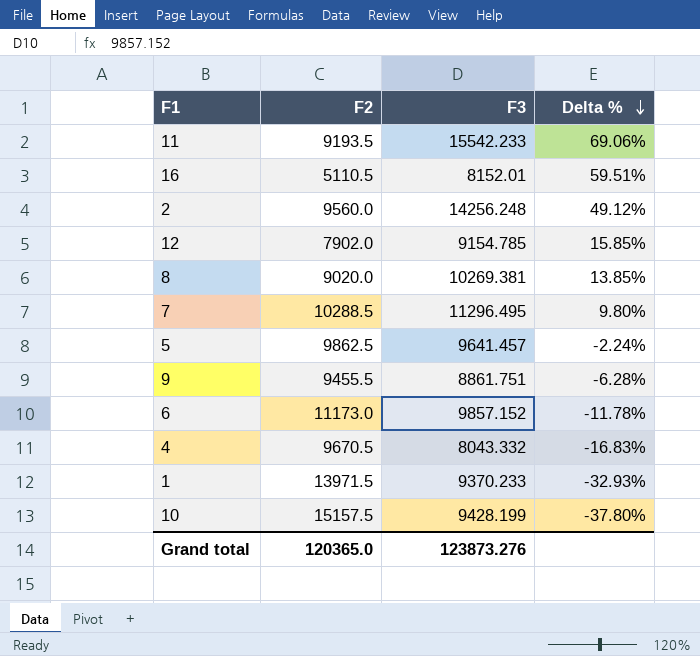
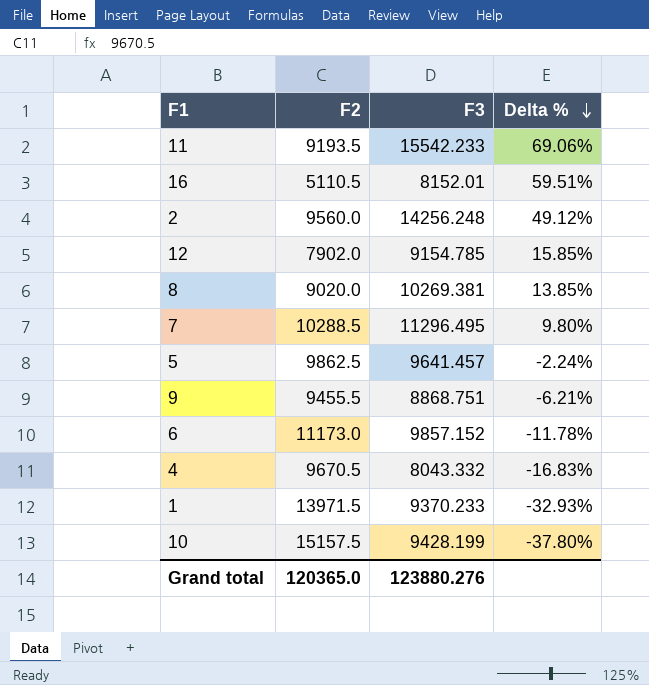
9 | F3: 8861.751 -> 8868.751
9 | Delta %: -6.28% -> -6.21%
Grand total | F3: 123873.276 -> 123880.276

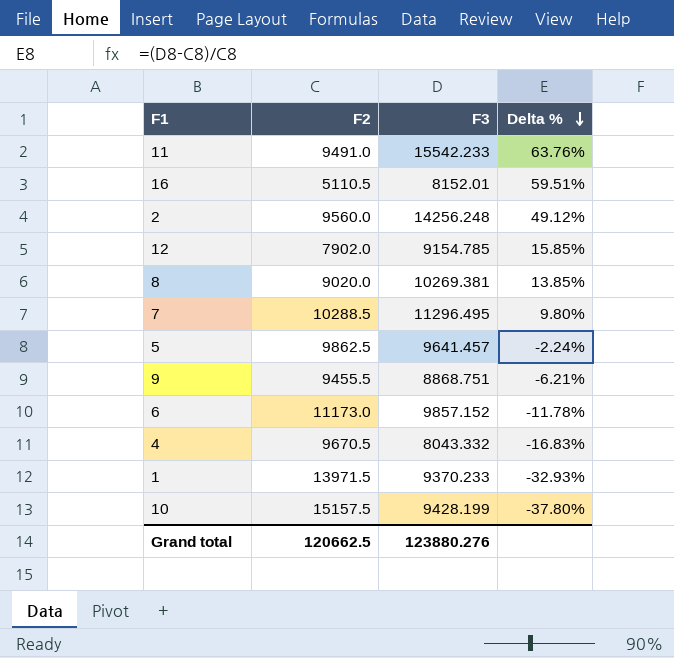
11 | F2: 9193.5 -> 9491.0
11 | Delta %: 69.06% -> 63.76%
Grand total | F2: 120365.0 -> 120662.5

